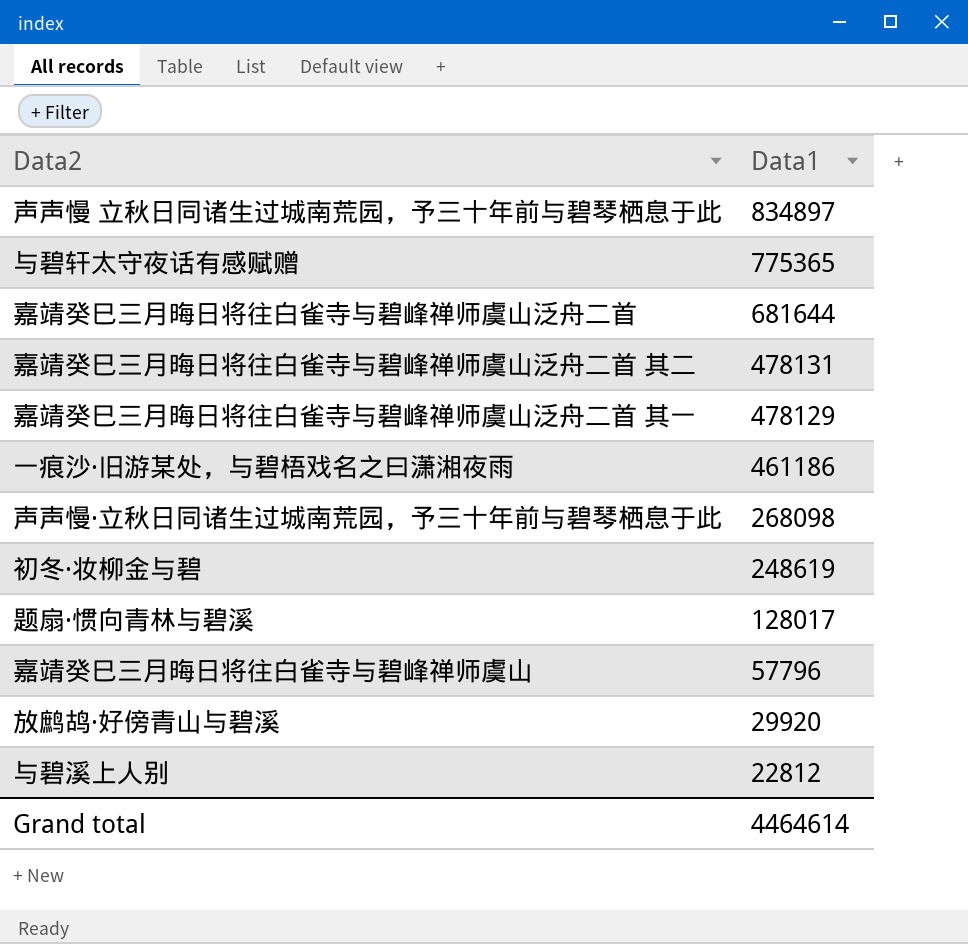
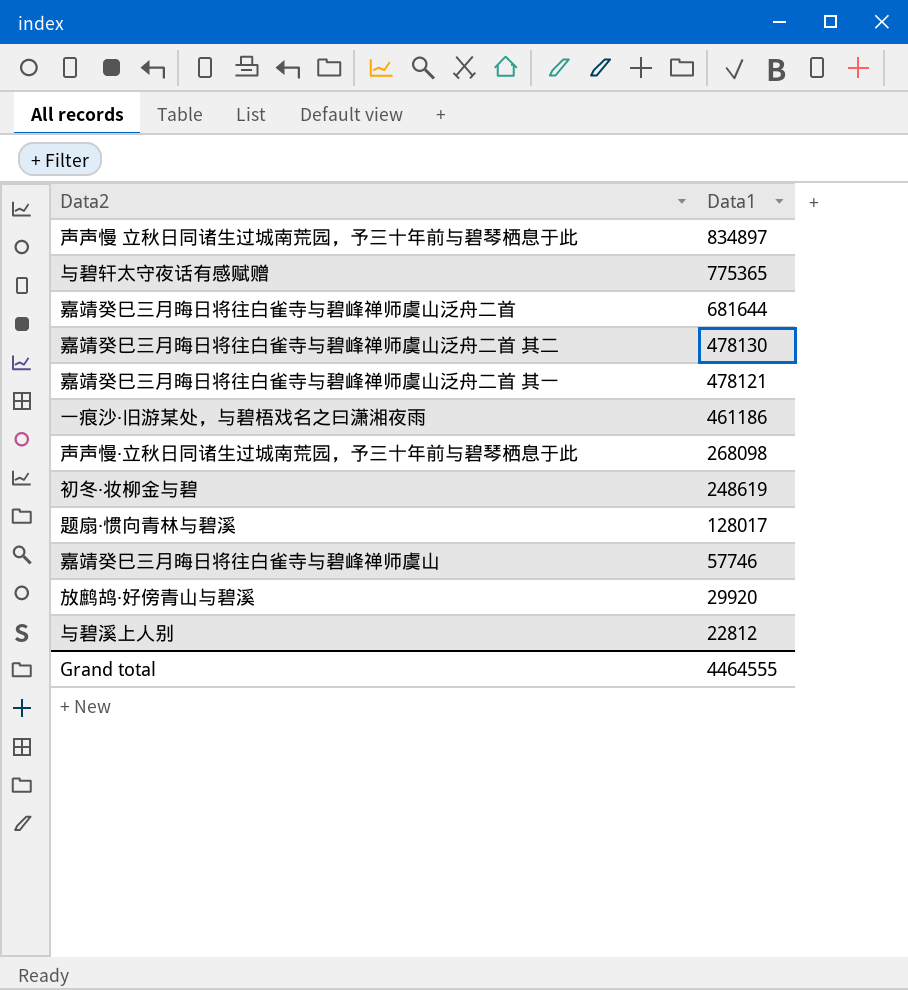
嘉靖癸巳三月晦日将往白雀寺与碧峰禅师虞山泛舟二首 其二 | Data1: 478131 -> 478130
嘉靖癸巳三月晦日将往白雀寺与碧峰禅师虞山泛舟二首 其一 | Data1: 478129 -> 478121
嘉靖癸巳三月晦日将往白雀寺与碧峰禅师虞山 | Data1: 57796 -> 57746
Grand total | Data1: 4464614 -> 4464555

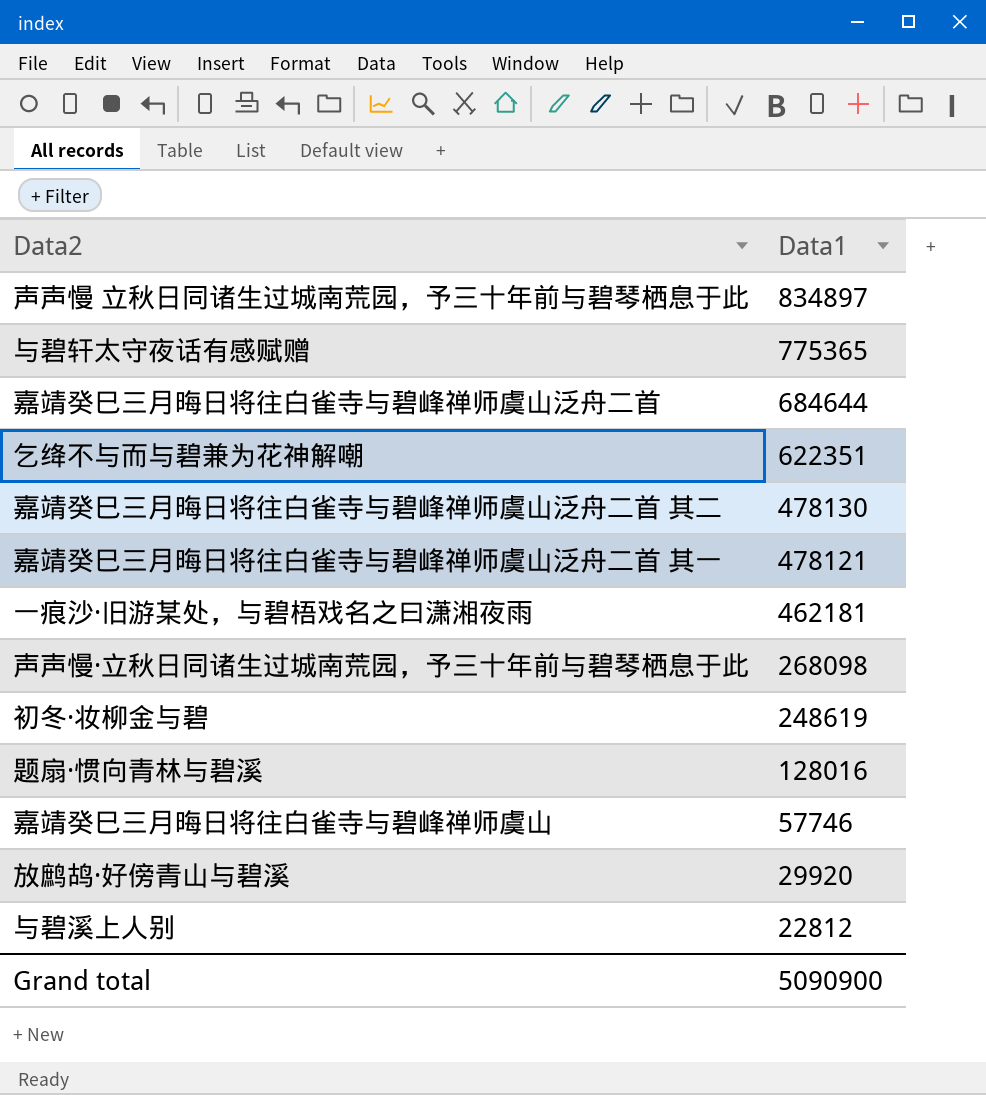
嘉靖癸巳三月晦日将往白雀寺与碧峰禅师虞山泛舟二首 | Data1: 681644 -> 684644
row 乞绛不与而与碧兼为花神解嘲: none -> 622351
一痕沙·旧游某处，与碧梧戏名之曰潇湘夜雨 | Data1: 461186 -> 462181
题扇·惯向青林与碧溪 | Data1: 128017 -> 128016
Grand total | Data1: 4464555 -> 5090900

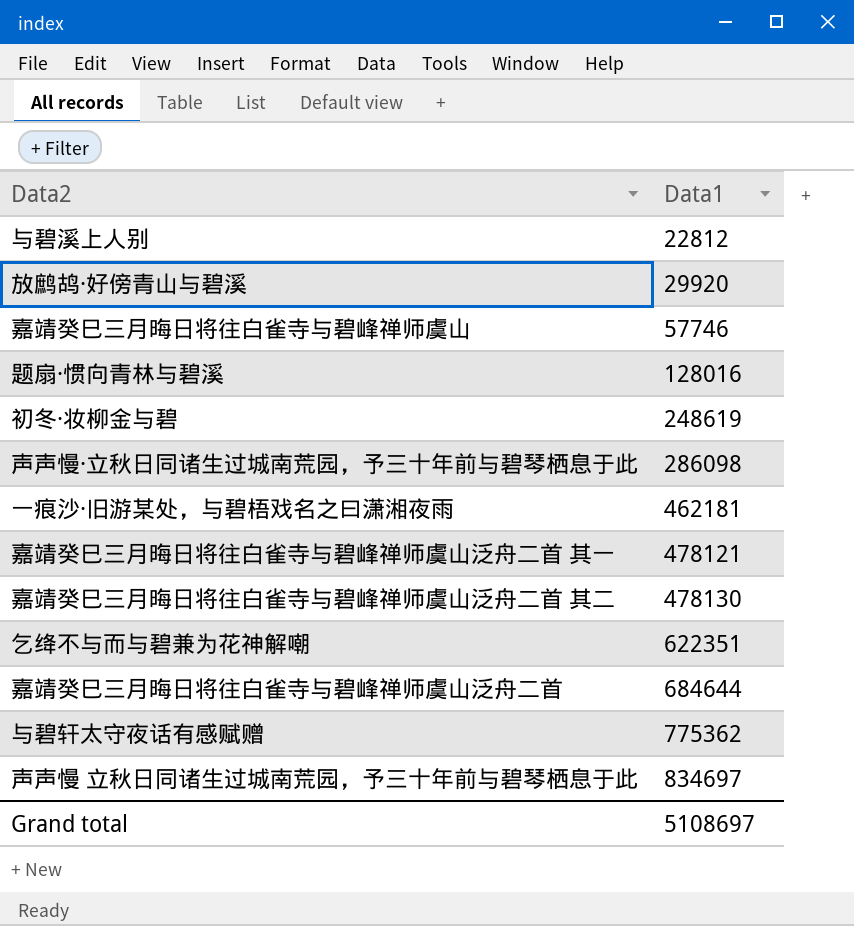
row order: Data1 descending -> Data1 ascending
声声慢·立秋日同诸生过城南荒园，予三十年前与碧琴栖息于此 | Data1: 268098 -> 286098
与碧轩太守夜话有感赋赠 | Data1: 775365 -> 775362
声声慢 立秋日同诸生过城南荒园，予三十年前与碧琴栖息于此 | Data1: 834897 -> 834697
Grand total | Data1: 5090900 -> 5108697

